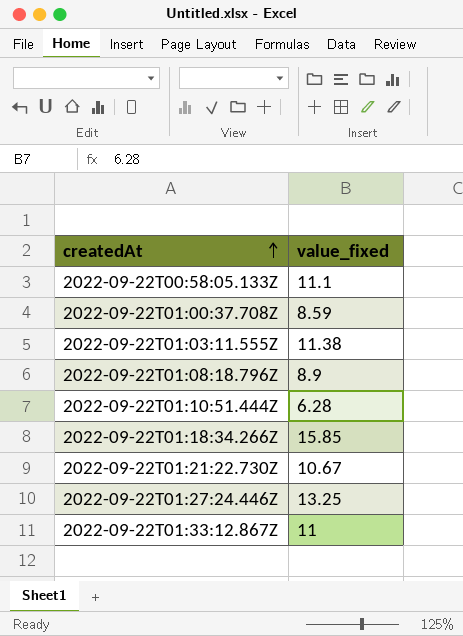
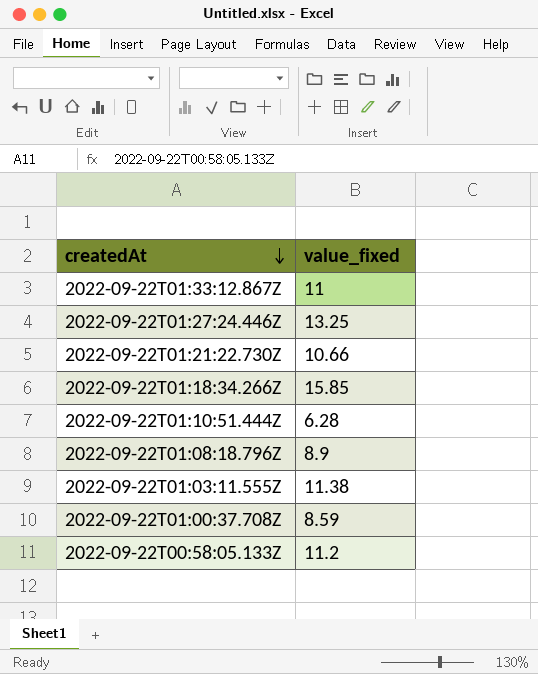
row order: createdAt ascending -> createdAt descending
2022-09-22T01:21:22.730Z | value_fixed: 10.67 -> 10.66
2022-09-22T00:58:05.133Z | value_fixed: 11.1 -> 11.2

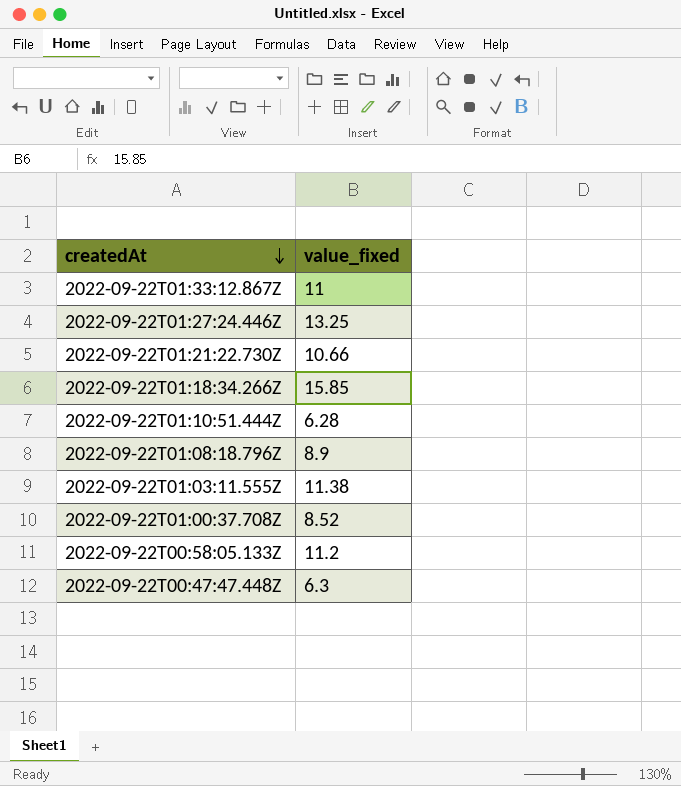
2022-09-22T01:00:37.708Z | value_fixed: 8.59 -> 8.52
row 2022-09-22T00:47:47.448Z: none -> 6.3

